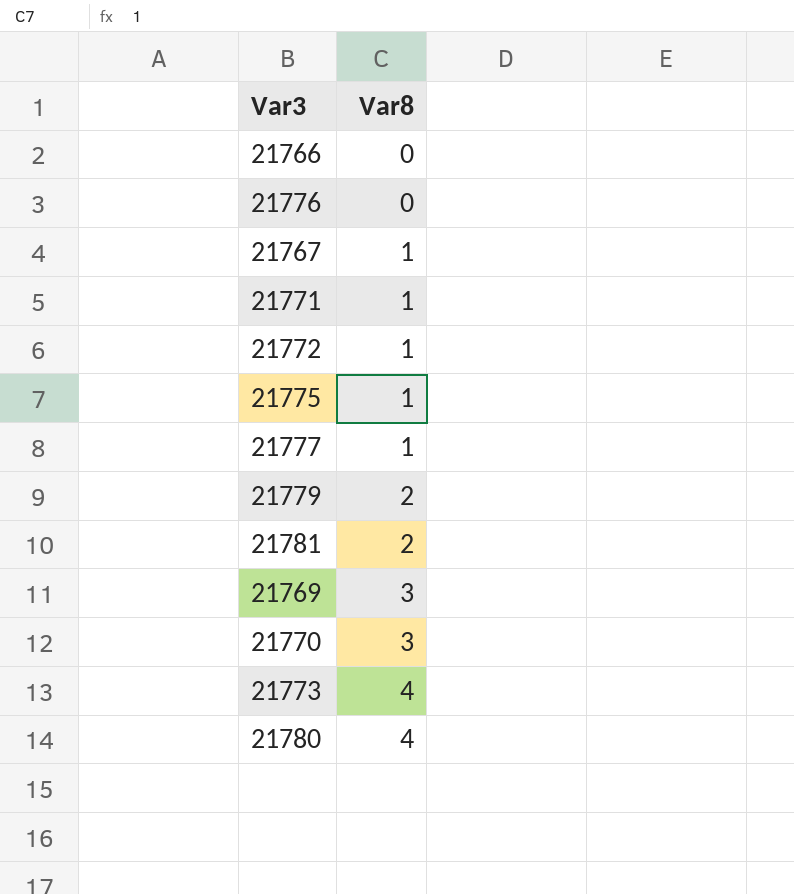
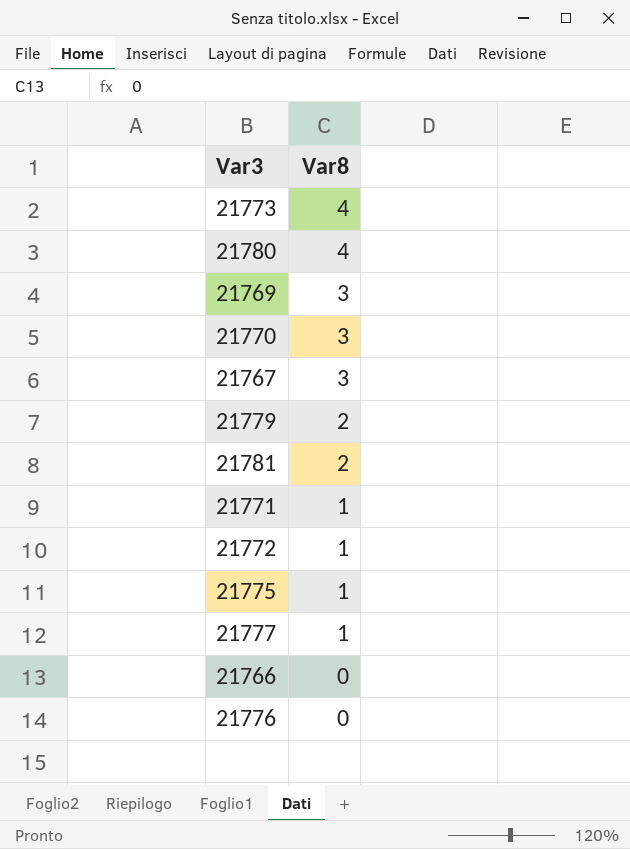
row order: Var8 ascending -> Var8 descending
21767 | Var8: 1 -> 3

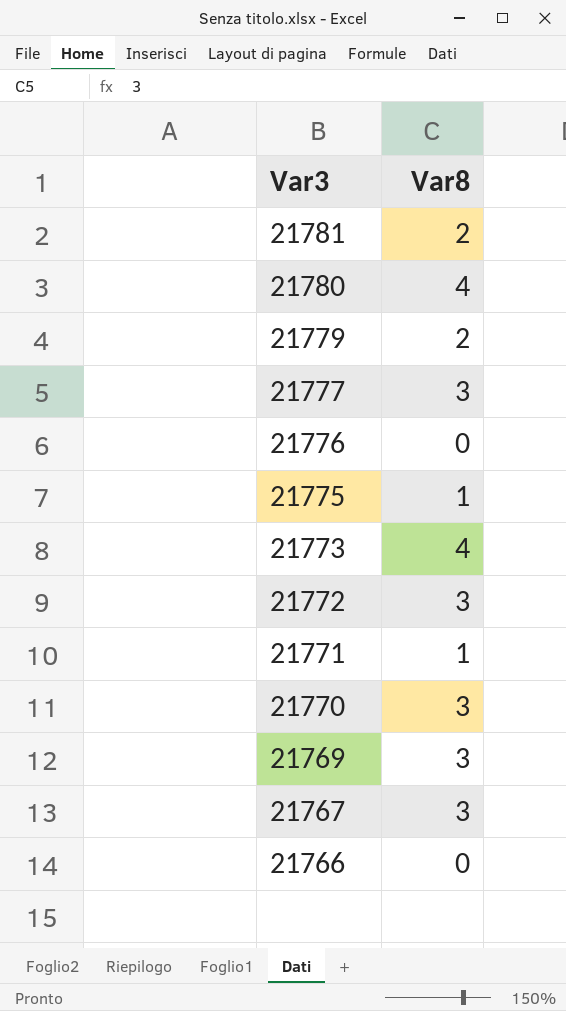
row order: Var8 descending -> Var3 descending
21777 | Var8: 1 -> 3
21772 | Var8: 1 -> 3

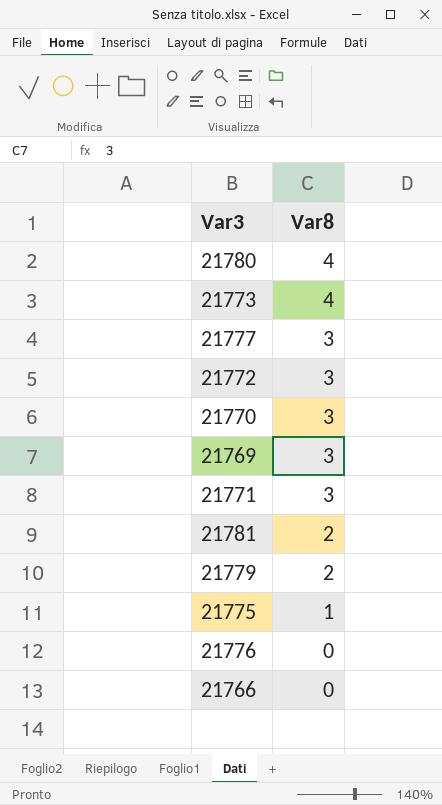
row order: Var3 descending -> Var8 descending
row 21767: 3 -> none
21771 | Var8: 1 -> 3

